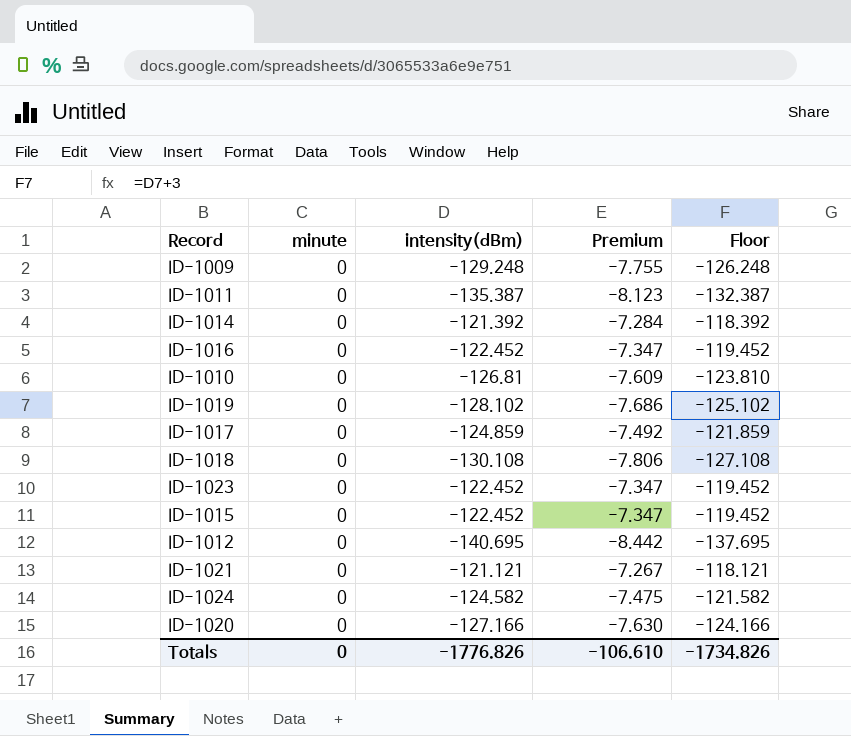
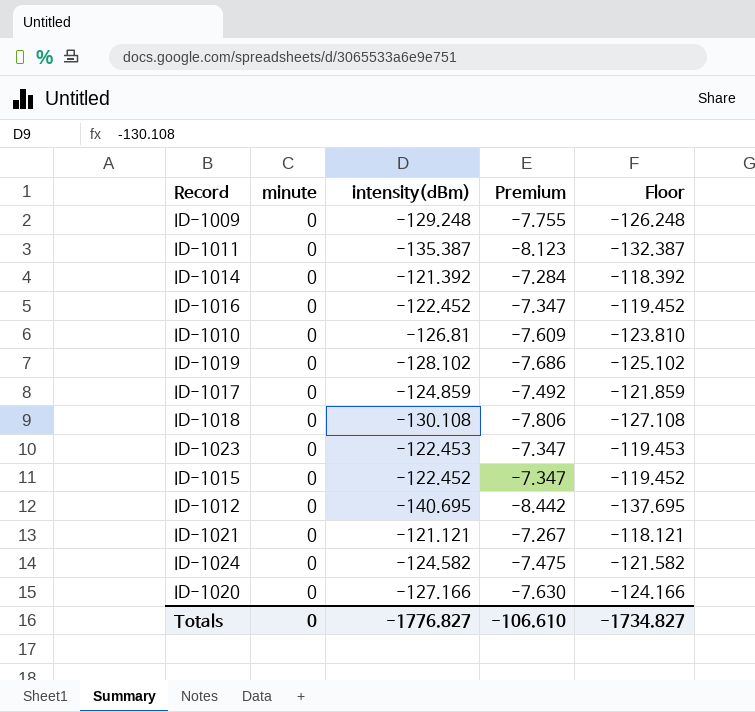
ID-1023 | intensity(dBm): -122.452 -> -122.453
ID-1023 | Floor: -119.452 -> -119.453
Totals | intensity(dBm): -1776.826 -> -1776.827
Totals | Floor: -1734.826 -> -1734.827

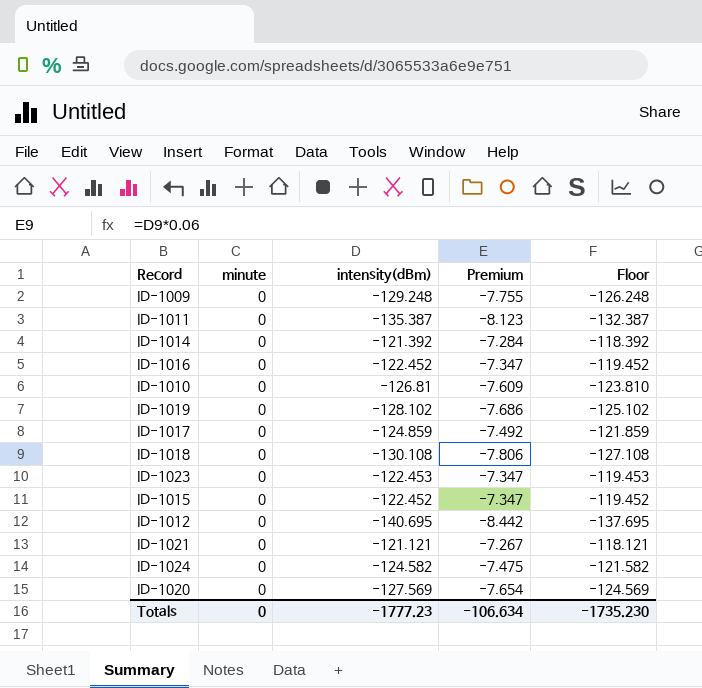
ID-1020 | intensity(dBm): -127.166 -> -127.569
ID-1020 | Premium: -7.630 -> -7.654
ID-1020 | Floor: -124.166 -> -124.569
Totals | intensity(dBm): -1776.827 -> -1777.23
Totals | Premium: -106.610 -> -106.634
Totals | Floor: -1734.827 -> -1735.230

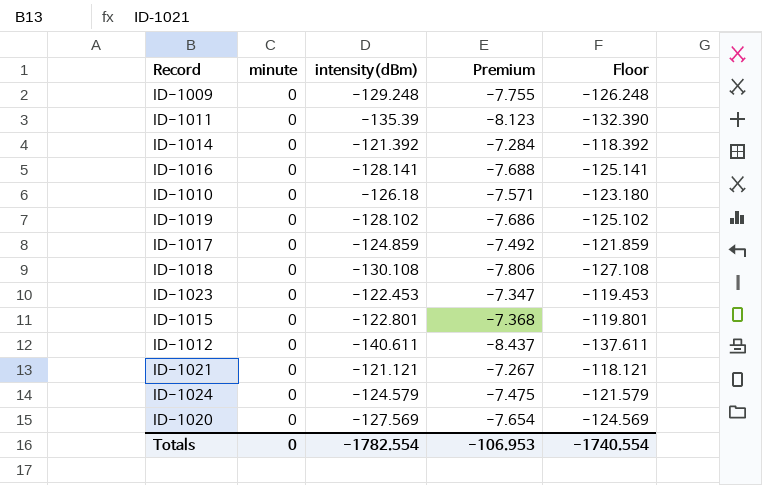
ID-1011 | intensity(dBm): -135.387 -> -135.39
ID-1011 | Floor: -132.387 -> -132.390
ID-1016 | intensity(dBm): -122.452 -> -128.141
ID-1016 | Premium: -7.347 -> -7.688
ID-1016 | Floor: -119.452 -> -125.141
ID-1010 | intensity(dBm): -126.81 -> -126.18
ID-1010 | Premium: -7.609 -> -7.571
ID-1010 | Floor: -123.810 -> -123.180
ID-1015 | intensity(dBm): -122.452 -> -122.801
ID-1015 | Premium: -7.347 -> -7.368
ID-1015 | Floor: -119.452 -> -119.801
ID-1012 | intensity(dBm): -140.695 -> -140.611
ID-1012 | Premium: -8.442 -> -8.437
ID-1012 | Floor: -137.695 -> -137.611
ID-1024 | intensity(dBm): -124.582 -> -124.579
ID-1024 | Floor: -121.582 -> -121.579
Totals | intensity(dBm): -1777.23 -> -1782.554
Totals | Premium: -106.634 -> -106.953
Totals | Floor: -1735.230 -> -1740.554

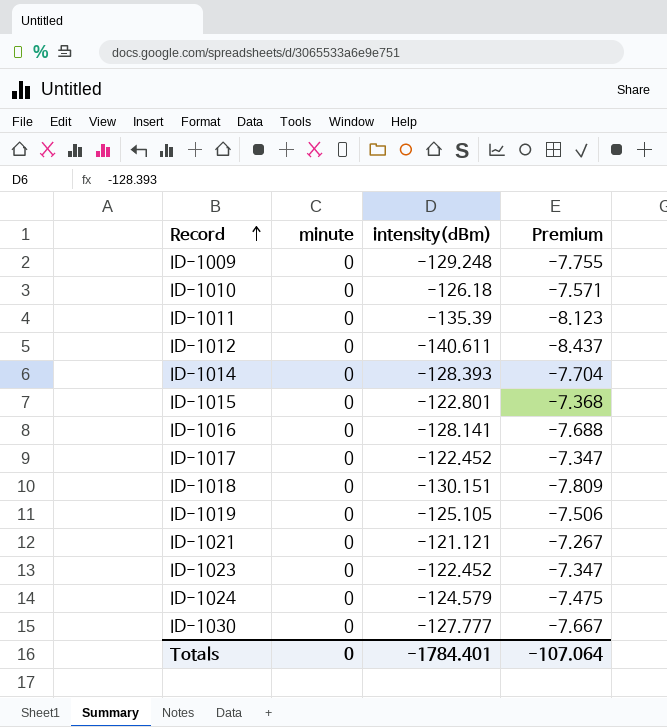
row order: none -> Record ascending
column Floor | formula: [intensity(dBm)] + 3 -> none
row ID-1020: 0 | -127.569 | -7.654 | -124.569 -> none
ID-1014 | intensity(dBm): -121.392 -> -128.393
ID-1014 | Premium: -7.284 -> -7.704
ID-1017 | intensity(dBm): -124.859 -> -122.452
ID-1017 | Premium: -7.492 -> -7.347
ID-1018 | intensity(dBm): -130.108 -> -130.151
ID-1018 | Premium: -7.806 -> -7.809
ID-1019 | intensity(dBm): -128.102 -> -125.105
ID-1019 | Premium: -7.686 -> -7.506
ID-1023 | intensity(dBm): -122.453 -> -122.452
row ID-1030: none -> 0 | -127.777 | -7.667
Totals | intensity(dBm): -1782.554 -> -1784.401
Totals | Premium: -106.953 -> -107.064

